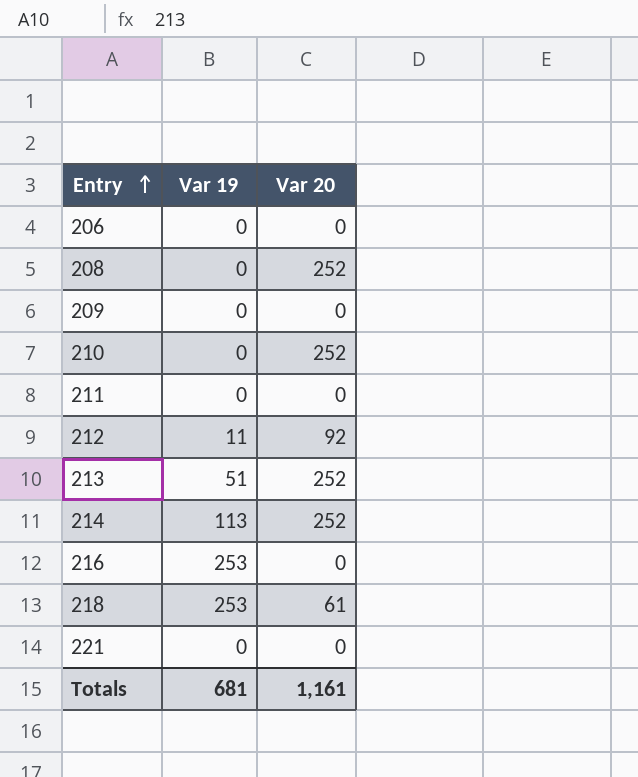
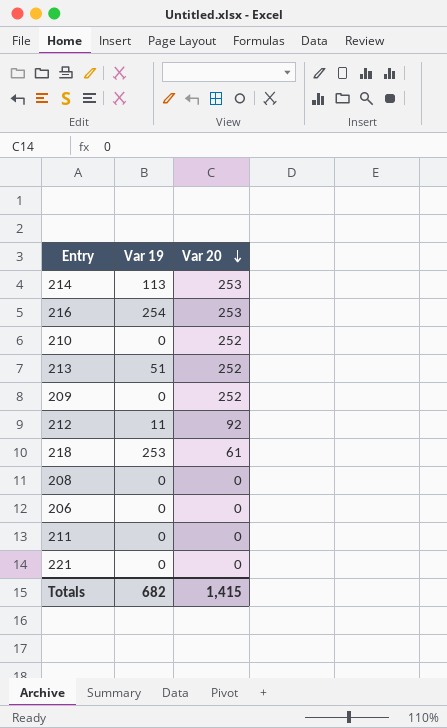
row order: Entry ascending -> Var 20 descending
214 | Var 20: 252 -> 253
216 | Var 19: 253 -> 254
216 | Var 20: 0 -> 253
209 | Var 20: 0 -> 252
208 | Var 20: 252 -> 0
Totals | Var 19: 681 -> 682
Totals | Var 20: 1,161 -> 1,415

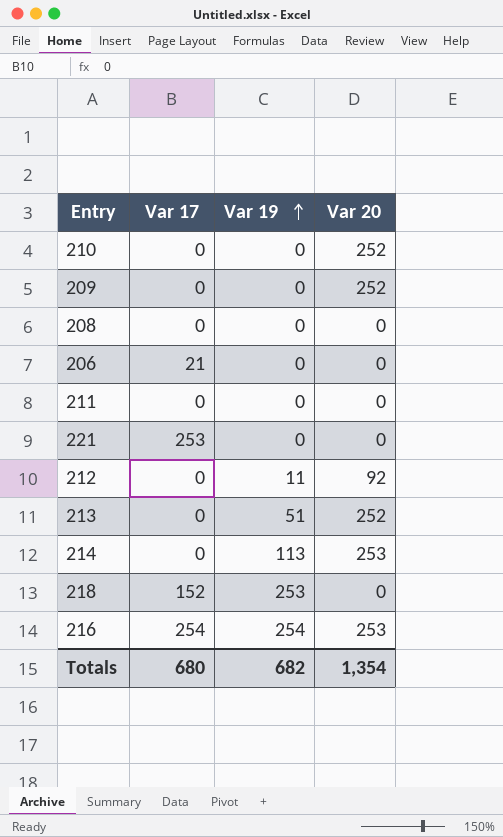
row order: Var 20 descending -> Var 19 ascending
column Var 17 | position: none -> 2
218 | Var 20: 61 -> 0
Totals | Var 20: 1,415 -> 1,354

